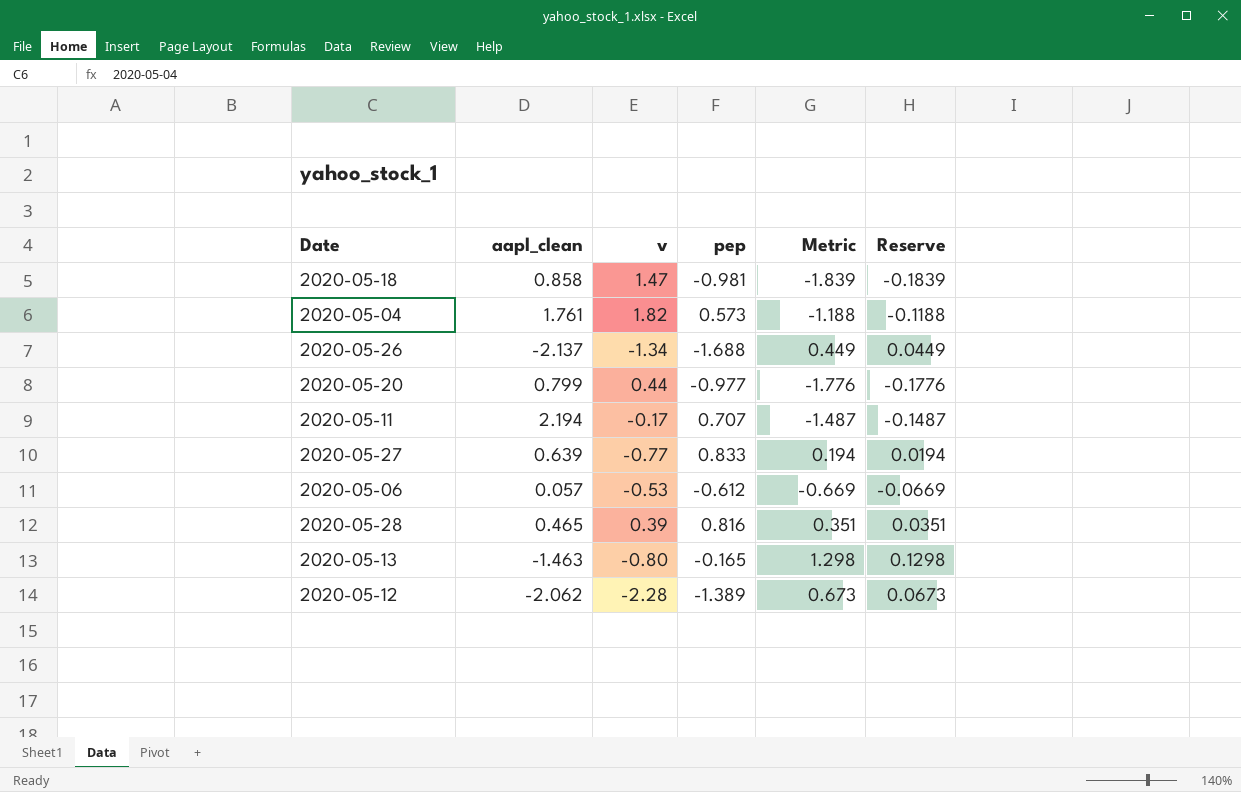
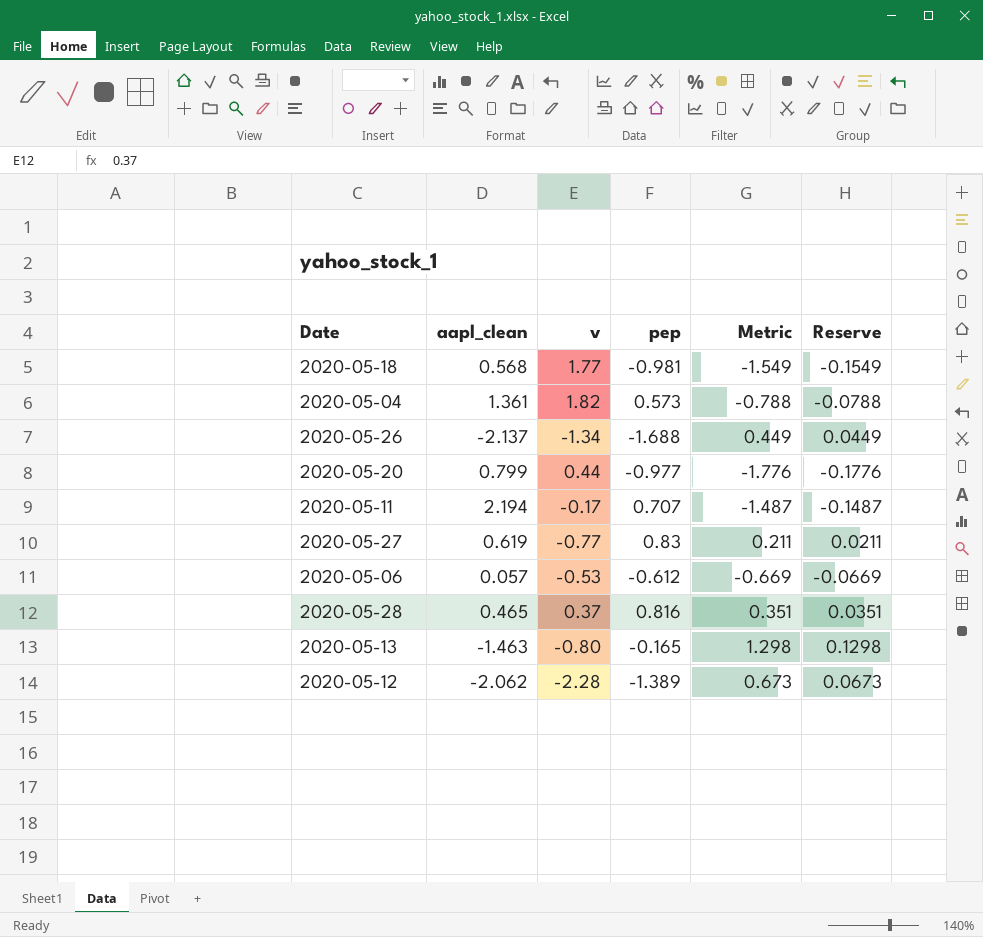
2020-05-18 | aapl_clean: 0.858 -> 0.568
2020-05-18 | v: 1.47 -> 1.77
2020-05-18 | Metric: -1.839 -> -1.549
2020-05-18 | Reserve: -0.1839 -> -0.1549
2020-05-04 | aapl_clean: 1.761 -> 1.361
2020-05-04 | Metric: -1.188 -> -0.788
2020-05-04 | Reserve: -0.1188 -> -0.0788
2020-05-27 | aapl_clean: 0.639 -> 0.619
2020-05-27 | pep: 0.833 -> 0.83
2020-05-27 | Metric: 0.194 -> 0.211
2020-05-27 | Reserve: 0.0194 -> 0.0211
2020-05-28 | v: 0.39 -> 0.37

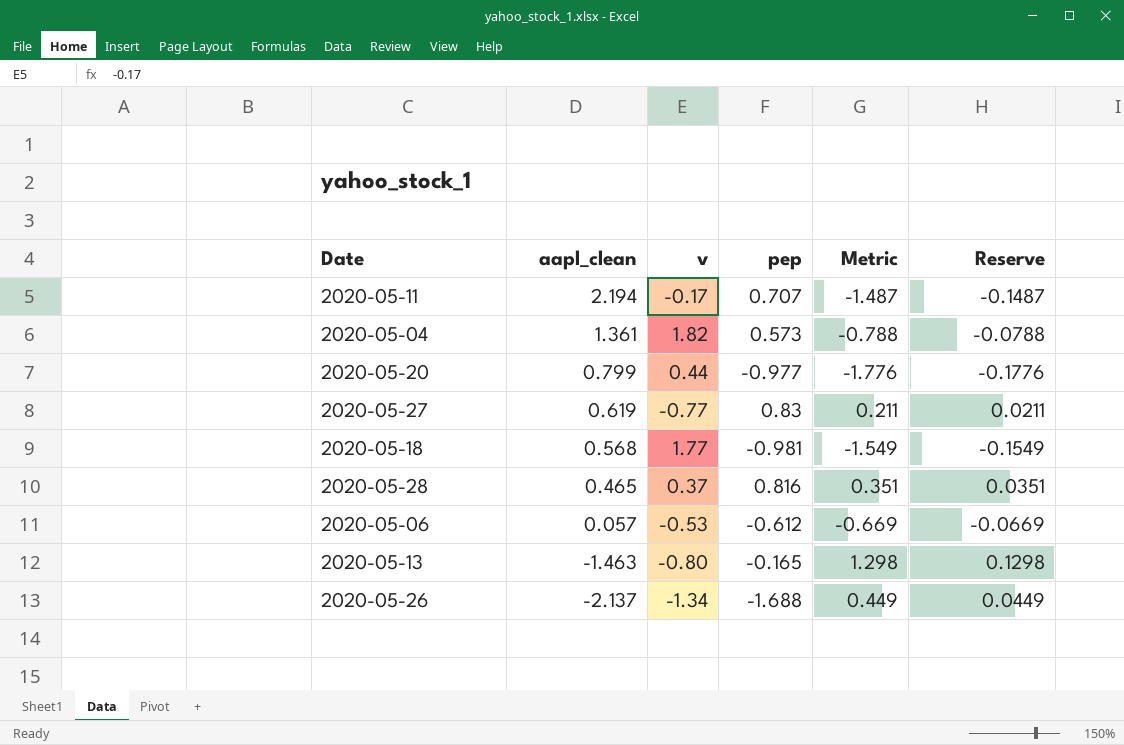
row order: none -> aapl_clean descending
row 2020-05-12: -2.062 | -2.28 | -1.389 | 0.673 | 0.0673 -> none

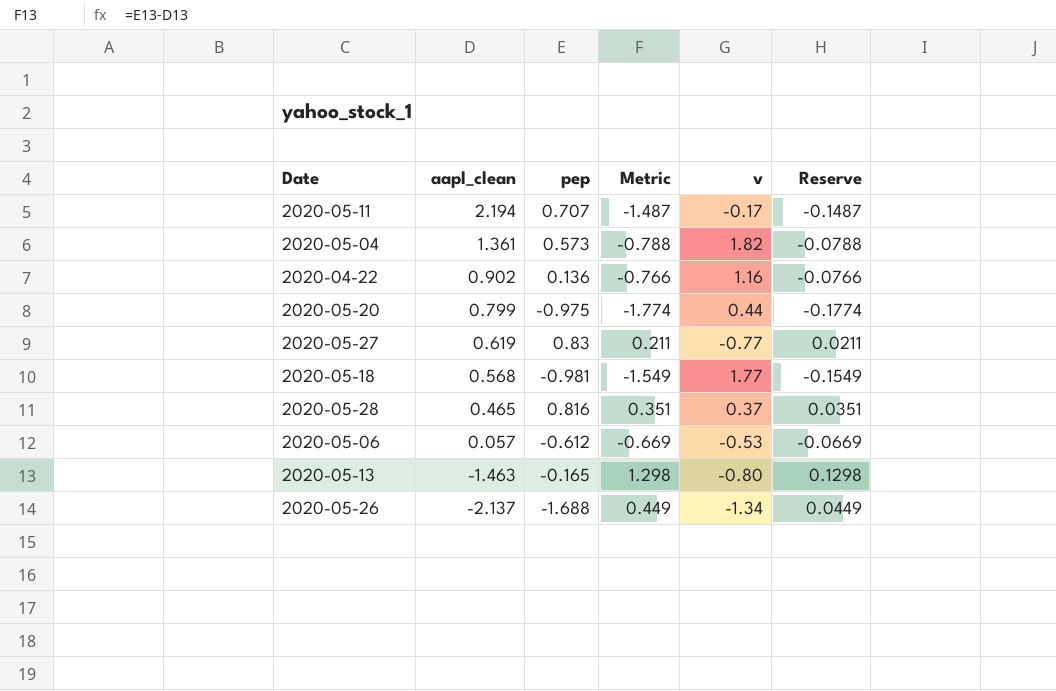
column v | position: 3 -> 5
row 2020-04-22: none -> 0.902 | 0.136 | -0.766 | 1.16 | -0.0766
2020-05-20 | pep: -0.977 -> -0.975
2020-05-20 | Metric: -1.776 -> -1.774
2020-05-20 | Reserve: -0.1776 -> -0.1774

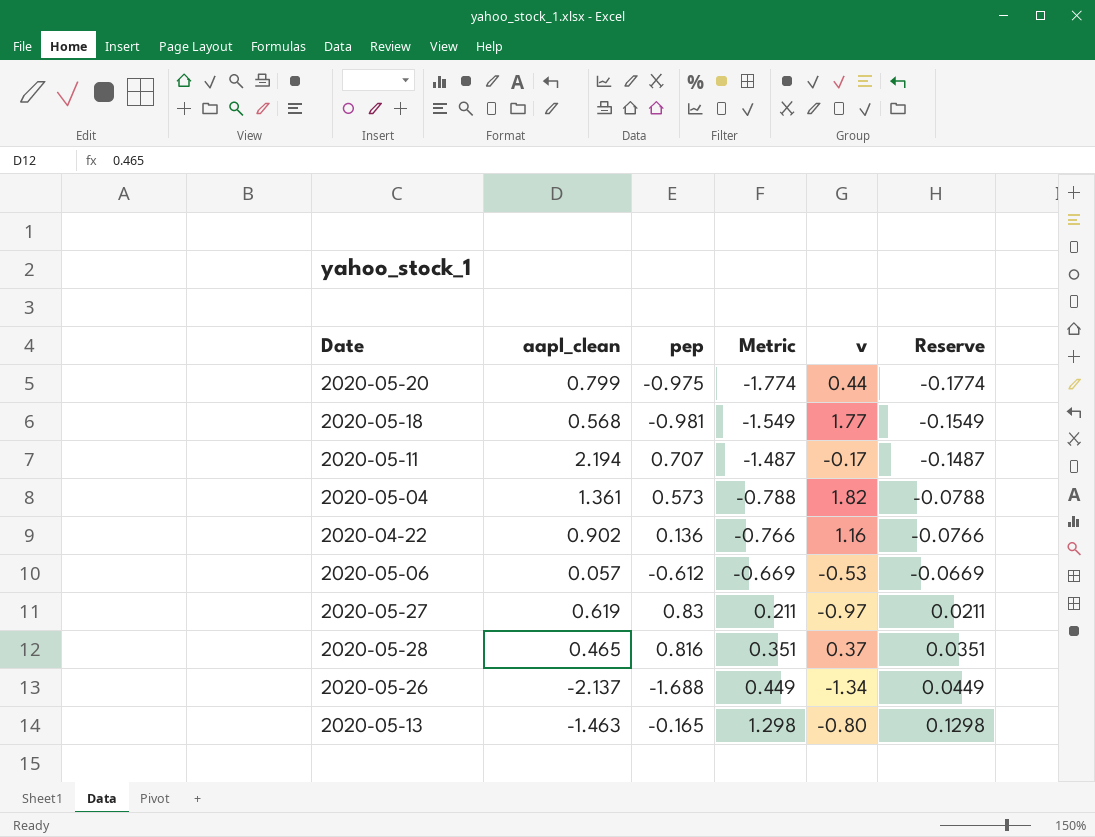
row order: aapl_clean descending -> Metric ascending
2020-05-27 | v: -0.77 -> -0.97

